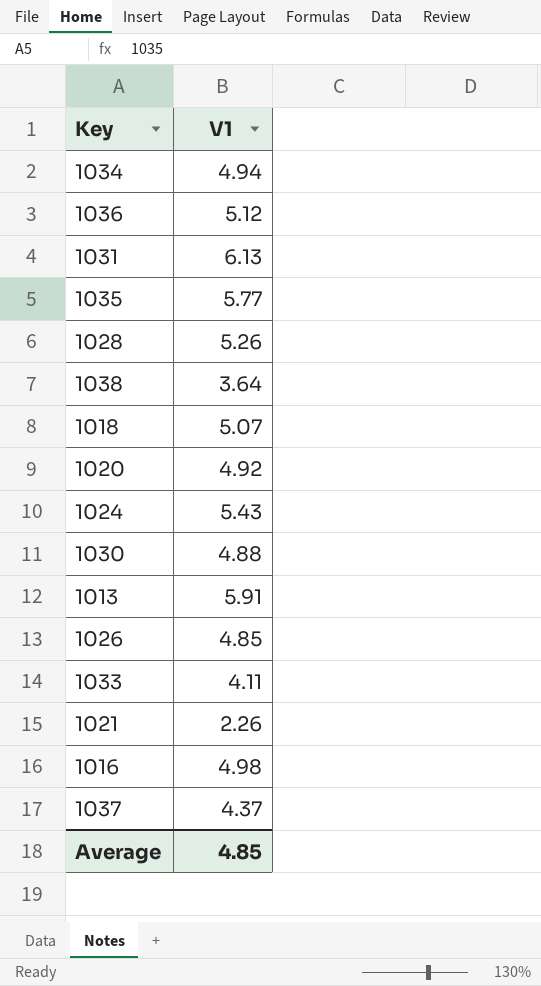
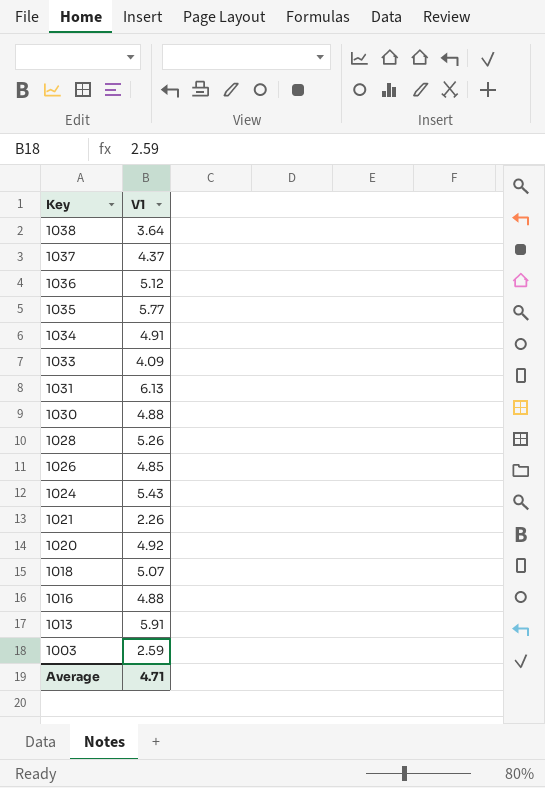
row order: none -> Key descending
1034 | V1: 4.94 -> 4.91
1033 | V1: 4.11 -> 4.09
1016 | V1: 4.98 -> 4.88
row 1003: none -> 2.59
Average | V1: 4.85 -> 4.71

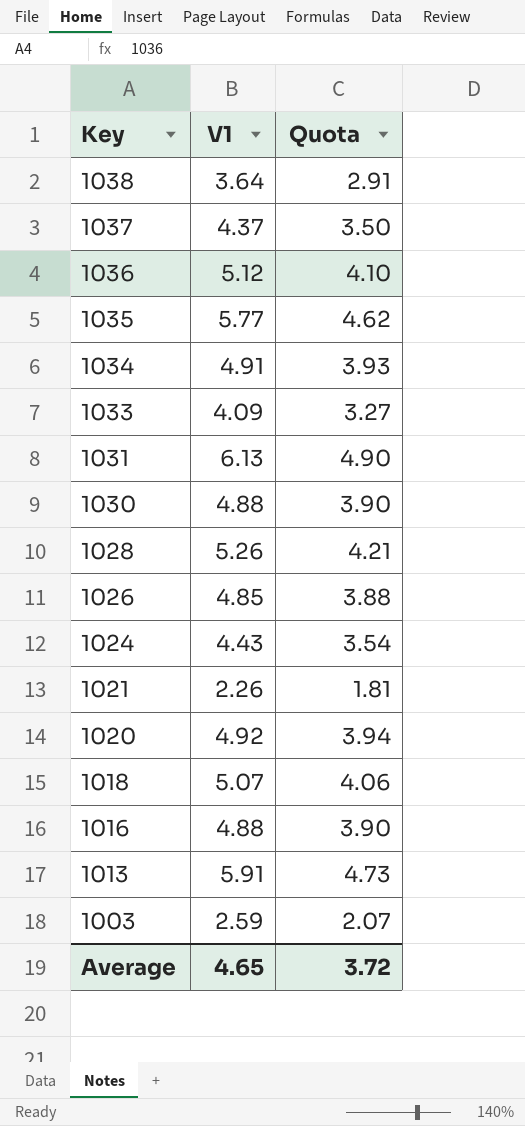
column Quota | formula: none -> [V1] * 0.8
1024 | V1: 5.43 -> 4.43
Average | V1: 4.71 -> 4.65

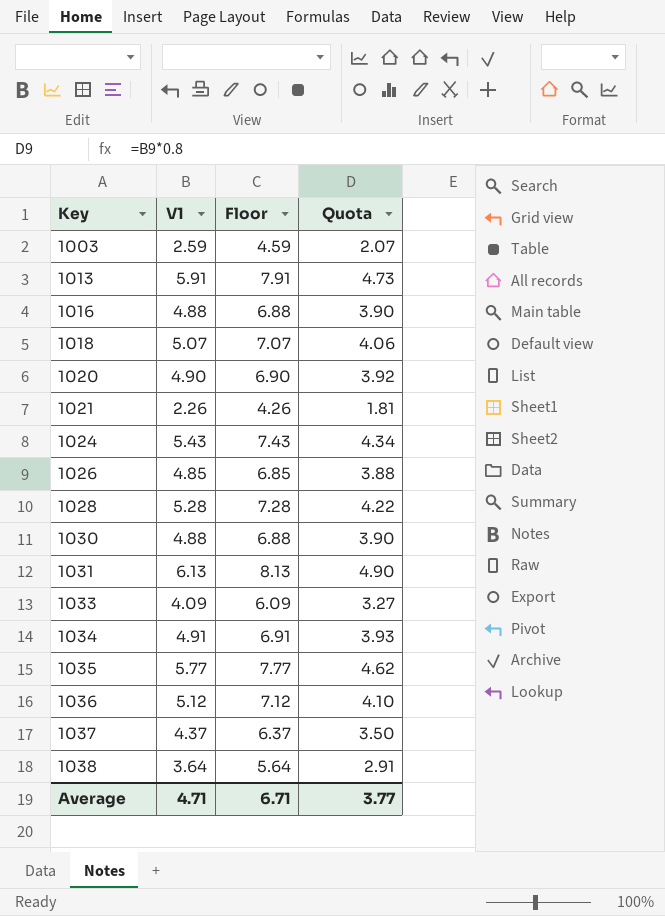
row order: Key descending -> Key ascending
column Floor | formula: none -> [V1] + 2
1020 | V1: 4.92 -> 4.90
1020 | Quota: 3.94 -> 3.92
1024 | V1: 4.43 -> 5.43
1024 | Quota: 3.54 -> 4.34
1028 | V1: 5.26 -> 5.28
1028 | Quota: 4.21 -> 4.22
Average | V1: 4.65 -> 4.71
Average | Quota: 3.72 -> 3.77

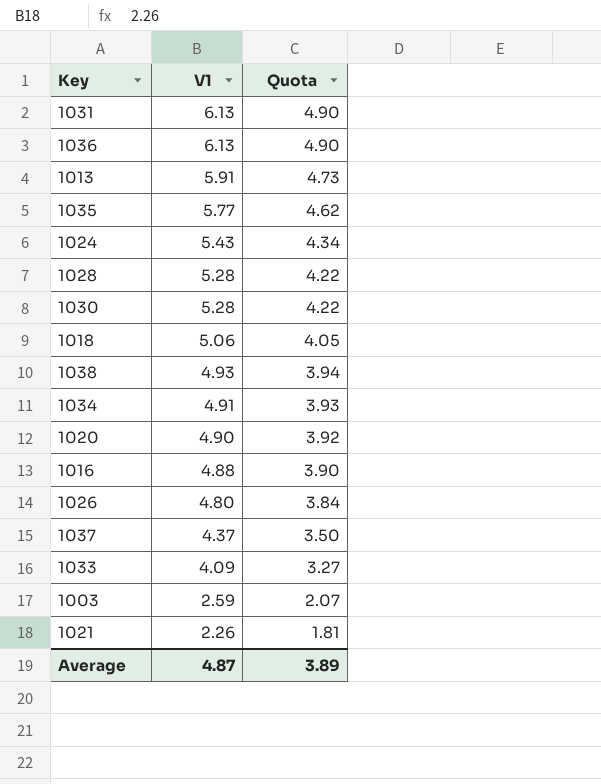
row order: Key ascending -> V1 descending
column Floor | formula: [V1] + 2 -> none
1036 | V1: 5.12 -> 6.13
1036 | Quota: 4.10 -> 4.90
1030 | V1: 4.88 -> 5.28
1030 | Quota: 3.90 -> 4.22
1018 | V1: 5.07 -> 5.06
1018 | Quota: 4.06 -> 4.05
1038 | V1: 3.64 -> 4.93
1038 | Quota: 2.91 -> 3.94
1026 | V1: 4.85 -> 4.80
1026 | Quota: 3.88 -> 3.84
Average | V1: 4.71 -> 4.87
Average | Quota: 3.77 -> 3.89

